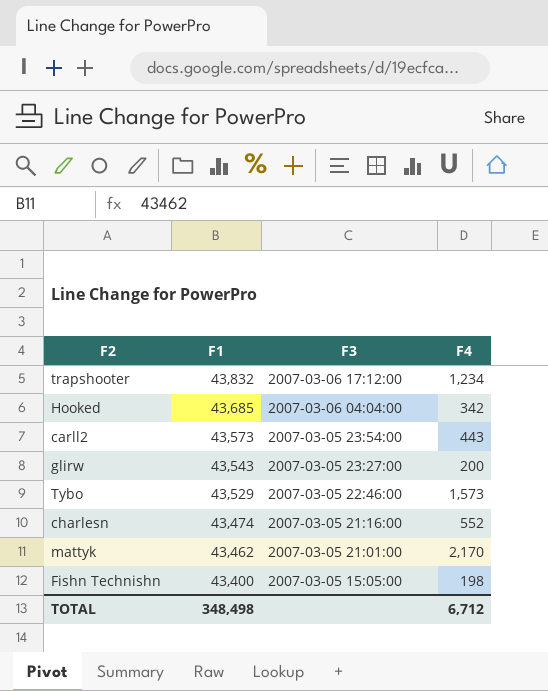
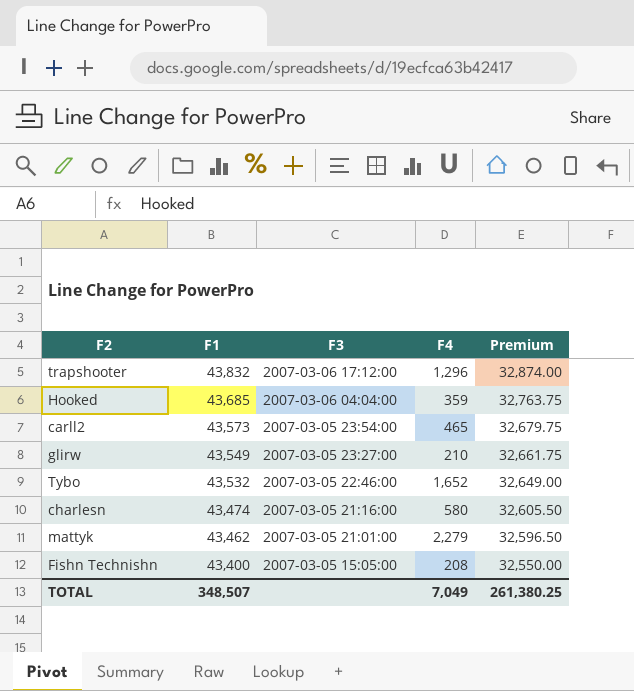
column Premium | formula: none -> [F1] * 0.75
trapshooter | F4: 1,234 -> 1,296
Hooked | F4: 342 -> 359
carll2 | F4: 443 -> 465
glirw | F1: 43,543 -> 43,549
glirw | F4: 200 -> 210
Tybo | F1: 43,529 -> 43,532
Tybo | F4: 1,573 -> 1,652
charlesn | F4: 552 -> 580
mattyk | F4: 2,170 -> 2,279
Fishn Technishn | F4: 198 -> 208
TOTAL | F1: 348,498 -> 348,507
TOTAL | F4: 6,712 -> 7,049

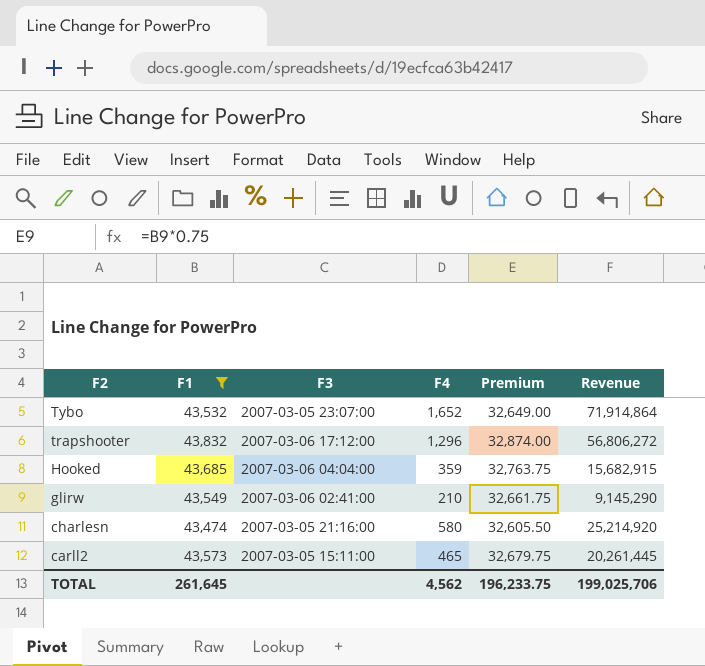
filter: none -> F1 >= 43,474
row order: F1 descending -> F2 descending
column Revenue | formula: none -> [F1] * [F4]
Tybo | F3: 2007-03-05 22:46:00 -> 2007-03-05 23:07:00
glirw | F3: 2007-03-05 23:27:00 -> 2007-03-06 02:41:00
carll2 | F3: 2007-03-05 23:54:00 -> 2007-03-05 15:11:00
TOTAL | F1: 348,507 -> 261,645
TOTAL | F4: 7,049 -> 4,562
TOTAL | Premium: 261,380.25 -> 196,233.75

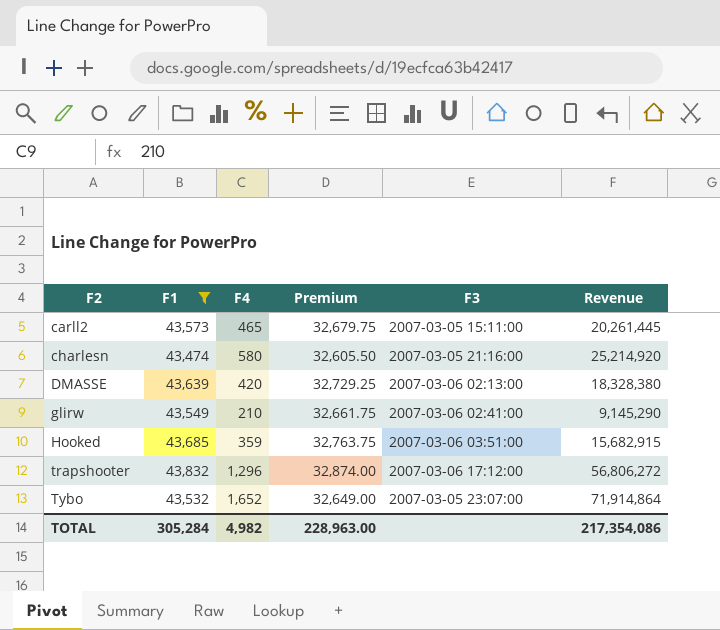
row order: F2 descending -> F2 ascending
column F3 | position: 3 -> 5
row DMASSE: none -> 43,639 | 420 | 32,729.25 | 2007-03-06 02:13:00 | 18,328,380
Hooked | F3: 2007-03-06 04:04:00 -> 2007-03-06 03:51:00
TOTAL | F1: 261,645 -> 305,284
TOTAL | F4: 4,562 -> 4,982
TOTAL | Premium: 196,233.75 -> 228,963.00
TOTAL | Revenue: 199,025,706 -> 217,354,086

